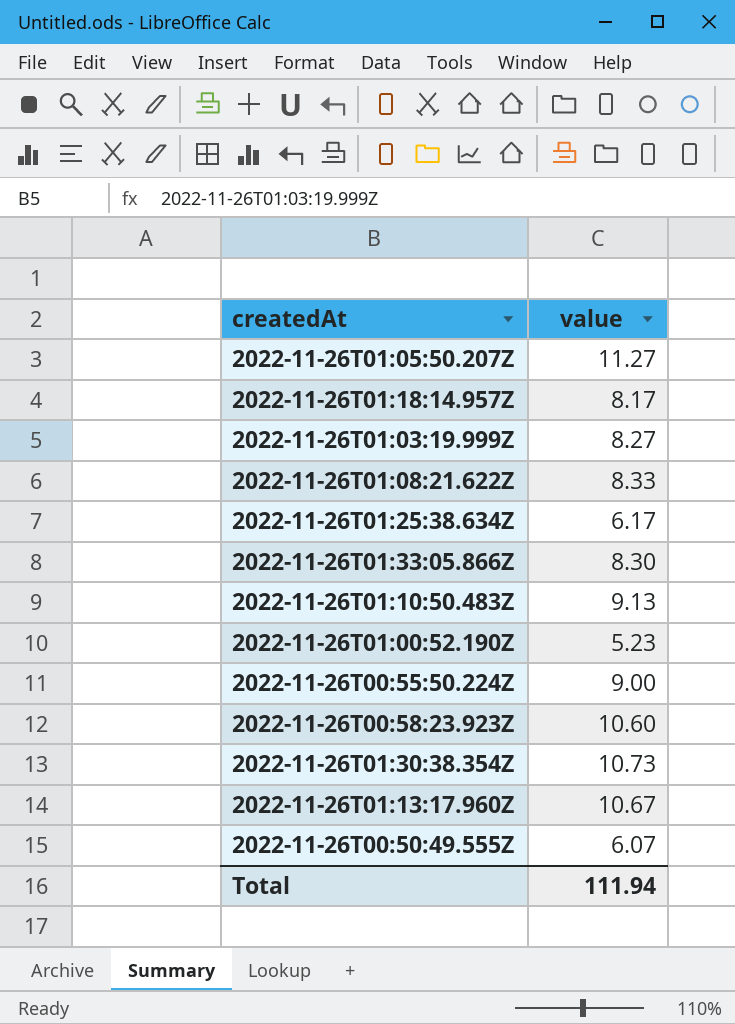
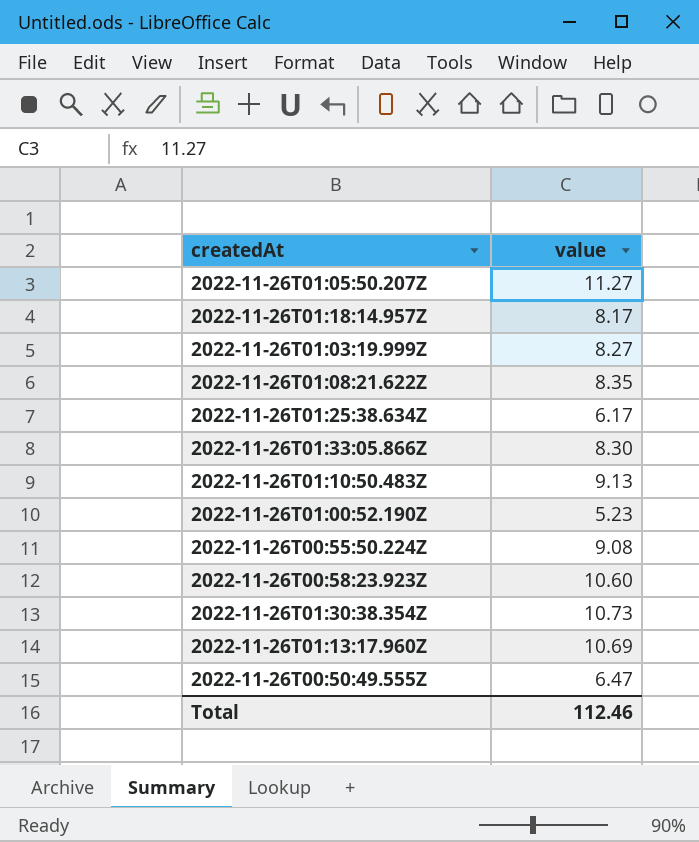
2022-11-26T01:08:21.622Z | value: 8.33 -> 8.35
2022-11-26T00:55:50.224Z | value: 9.00 -> 9.08
2022-11-26T01:13:17.960Z | value: 10.67 -> 10.69
2022-11-26T00:50:49.555Z | value: 6.07 -> 6.47
Total | value: 111.94 -> 112.46

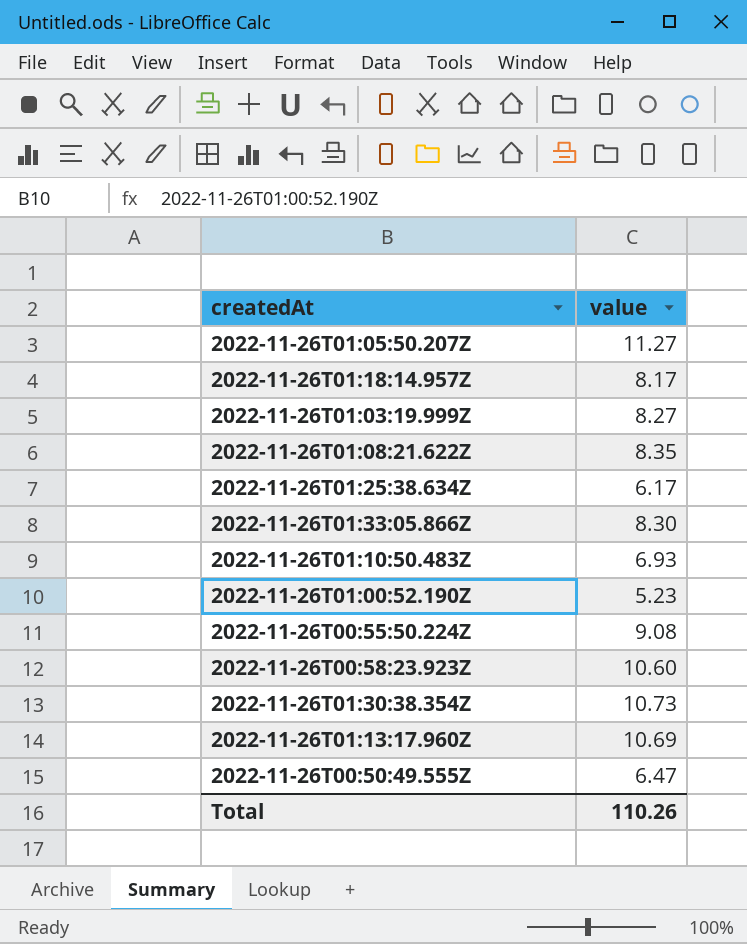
2022-11-26T01:10:50.483Z | value: 9.13 -> 6.93
Total | value: 112.46 -> 110.26

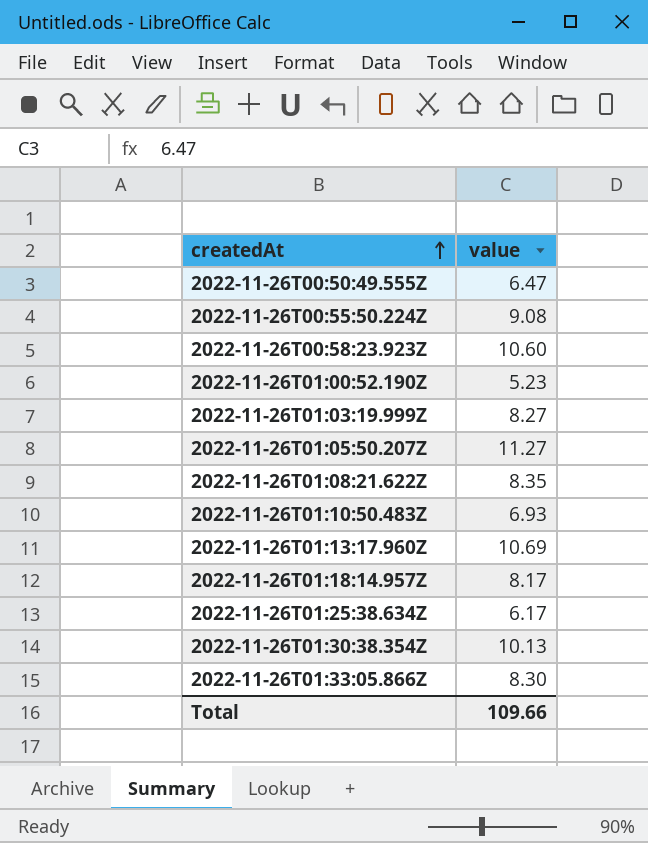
row order: none -> createdAt ascending
2022-11-26T01:30:38.354Z | value: 10.73 -> 10.13
Total | value: 110.26 -> 109.66

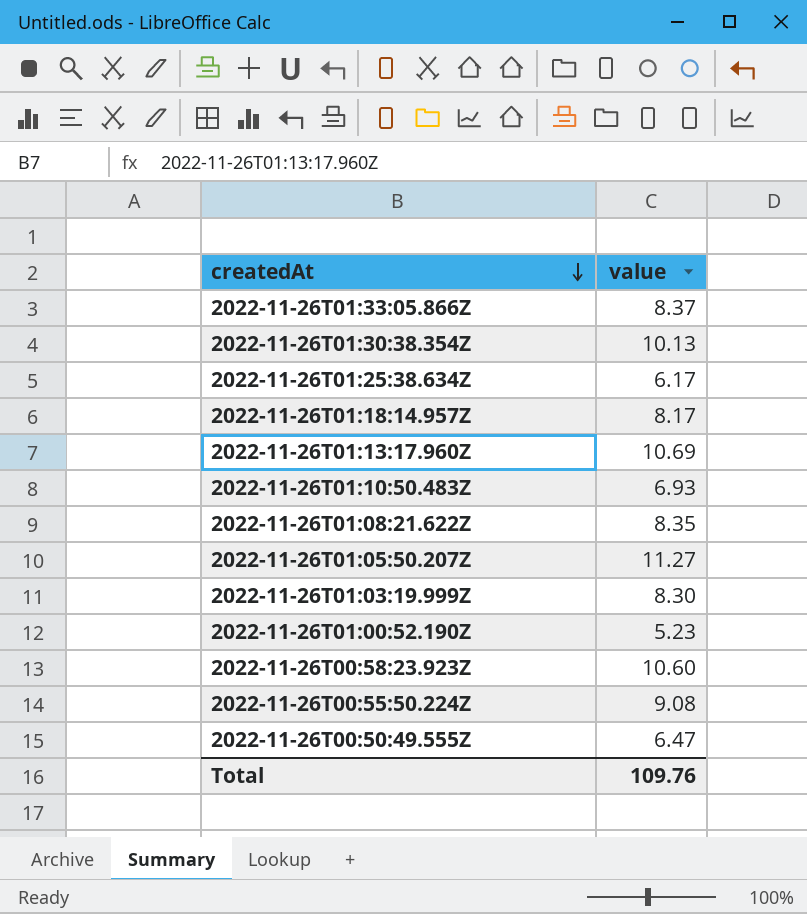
row order: createdAt ascending -> createdAt descending
2022-11-26T01:33:05.866Z | value: 8.30 -> 8.37
2022-11-26T01:03:19.999Z | value: 8.27 -> 8.30
Total | value: 109.66 -> 109.76

